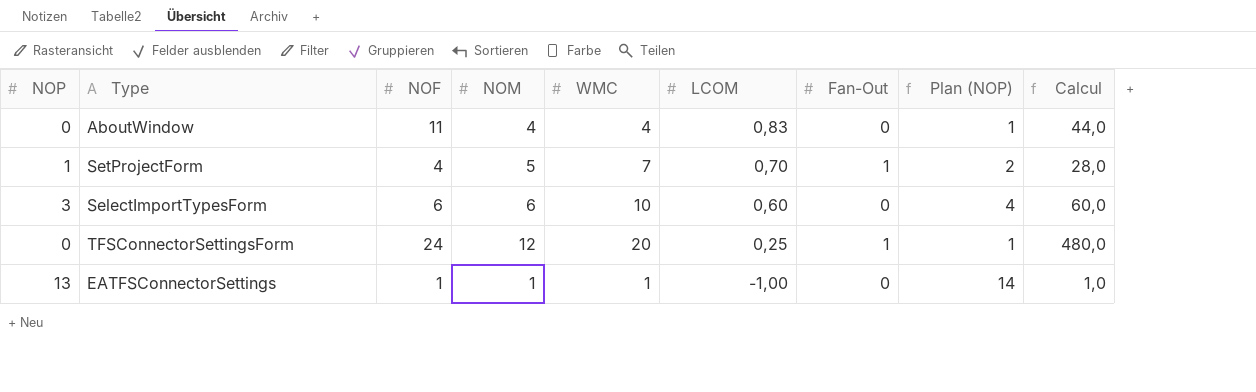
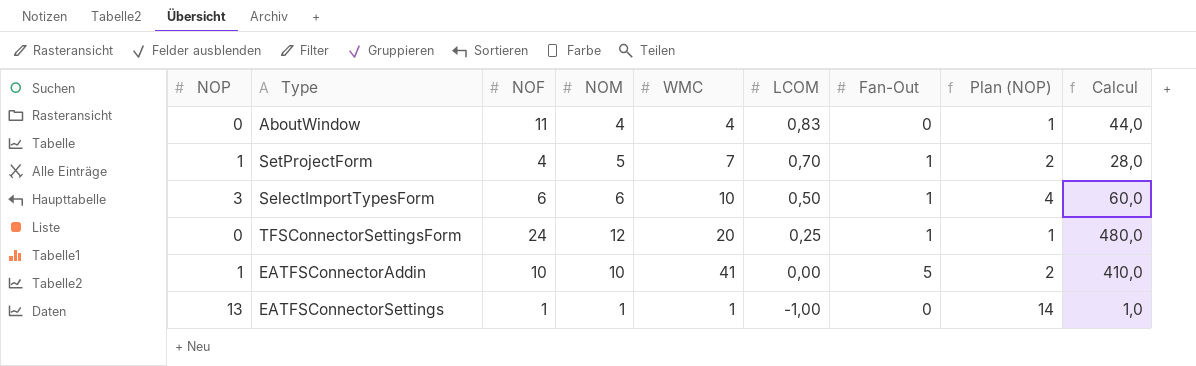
SelectImportTypesForm | LCOM: 0,60 -> 0,50
SelectImportTypesForm | Fan-Out: 0 -> 1
row EATFSConnectorAddin: none -> 1 | 10 | 10 | 41 | 0,00 | 5 | 2 | 410,0

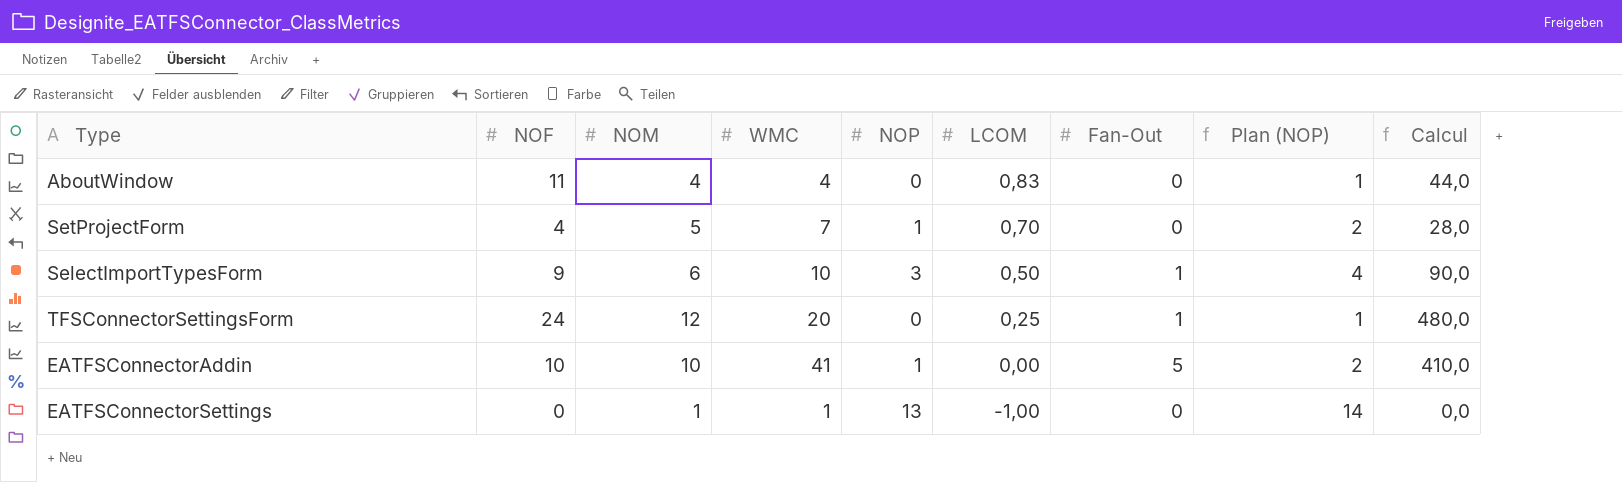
column NOP | position: 1 -> 5
SetProjectForm | Fan-Out: 1 -> 0
SelectImportTypesForm | NOF: 6 -> 9
SelectImportTypesForm | Calcul: 60,0 -> 90,0
EATFSConnectorSettings | NOF: 1 -> 0
EATFSConnectorSettings | Calcul: 1,0 -> 0,0

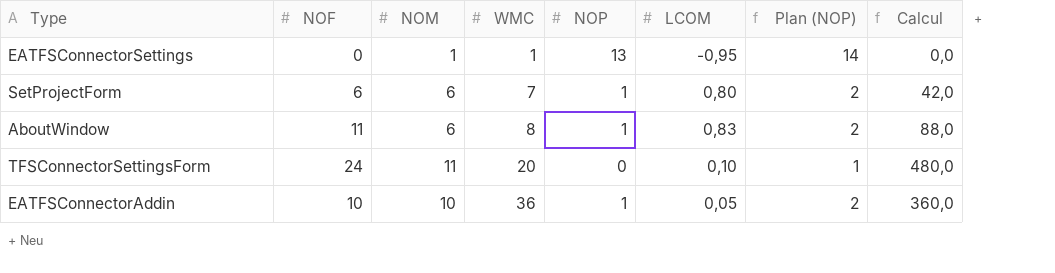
row order: LCOM descending -> WMC ascending
column Fan-Out | position: 7 -> none
row SelectImportTypesForm: 9 | 6 | 10 | 3 | 0,50 | 1 | 4 | 90,0 -> none
EATFSConnectorSettings | LCOM: -1,00 -> -0,95
SetProjectForm | NOF: 4 -> 6
SetProjectForm | NOM: 5 -> 6
SetProjectForm | LCOM: 0,70 -> 0,80
SetProjectForm | Calcul: 28,0 -> 42,0
AboutWindow | NOM: 4 -> 6
AboutWindow | WMC: 4 -> 8
AboutWindow | NOP: 0 -> 1
AboutWindow | Plan (NOP): 1 -> 2
AboutWindow | Calcul: 44,0 -> 88,0
TFSConnectorSettingsForm | NOM: 12 -> 11
TFSConnectorSettingsForm | LCOM: 0,25 -> 0,10
EATFSConnectorAddin | WMC: 41 -> 36
EATFSConnectorAddin | LCOM: 0,00 -> 0,05
EATFSConnectorAddin | Calcul: 410,0 -> 360,0

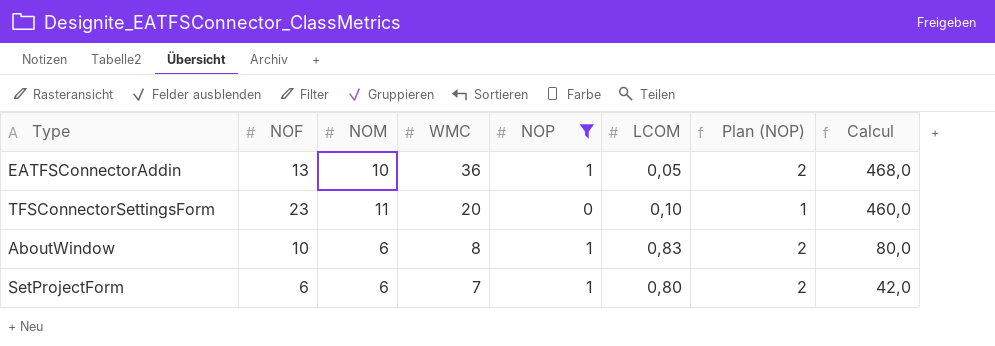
filter: none -> NOP != 13
row order: WMC ascending -> WMC descending
EATFSConnectorAddin | NOF: 10 -> 13
EATFSConnectorAddin | Calcul: 360,0 -> 468,0
TFSConnectorSettingsForm | NOF: 24 -> 23
TFSConnectorSettingsForm | Calcul: 480,0 -> 460,0
AboutWindow | NOF: 11 -> 10
AboutWindow | Calcul: 88,0 -> 80,0

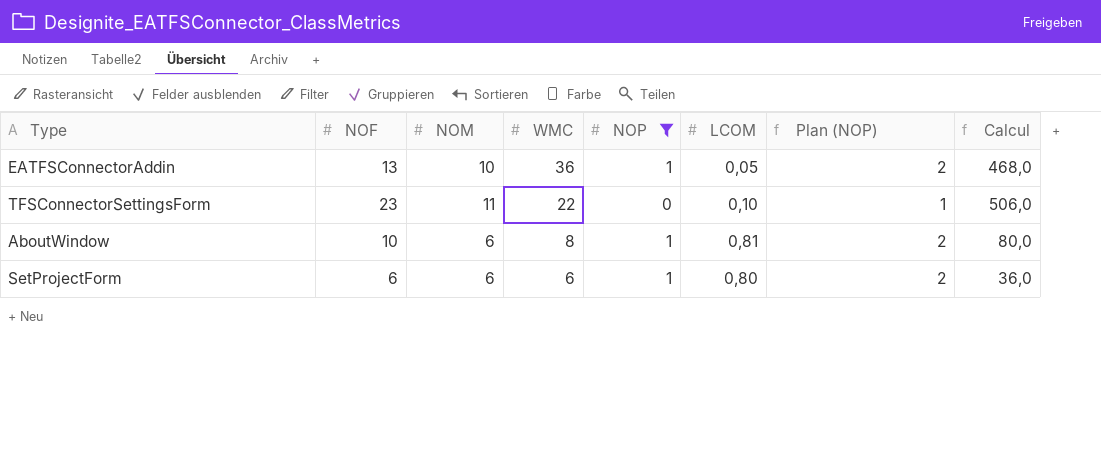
TFSConnectorSettingsForm | WMC: 20 -> 22
TFSConnectorSettingsForm | Calcul: 460,0 -> 506,0
AboutWindow | LCOM: 0,83 -> 0,81
SetProjectForm | WMC: 7 -> 6
SetProjectForm | Calcul: 42,0 -> 36,0

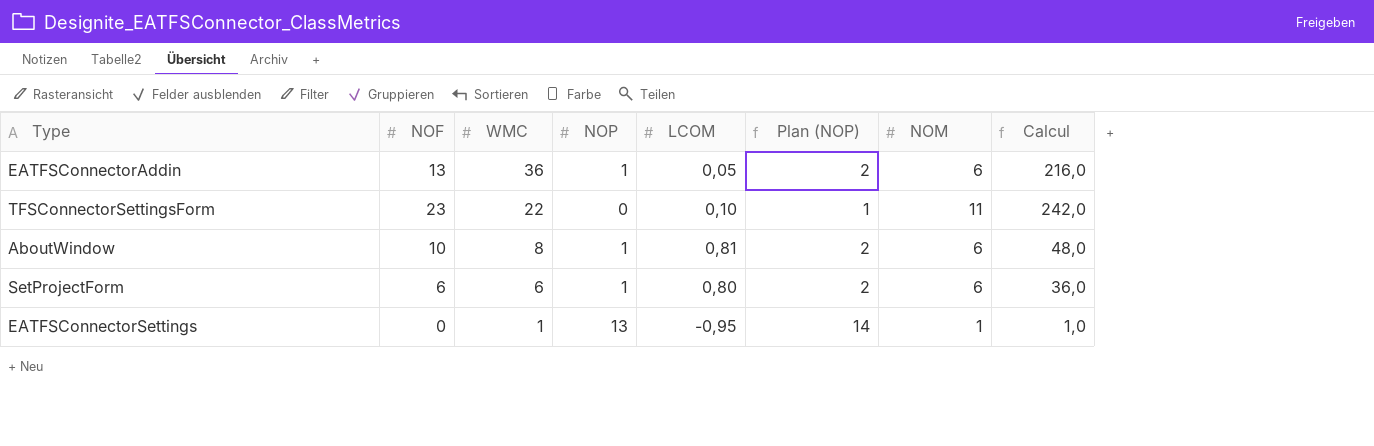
filter: NOP != 13 -> none
column NOM | position: 3 -> 7
column Calcul | formula: [NOF] * [WMC] -> [WMC] * [NOM]
EATFSConnectorAddin | NOM: 10 -> 6

